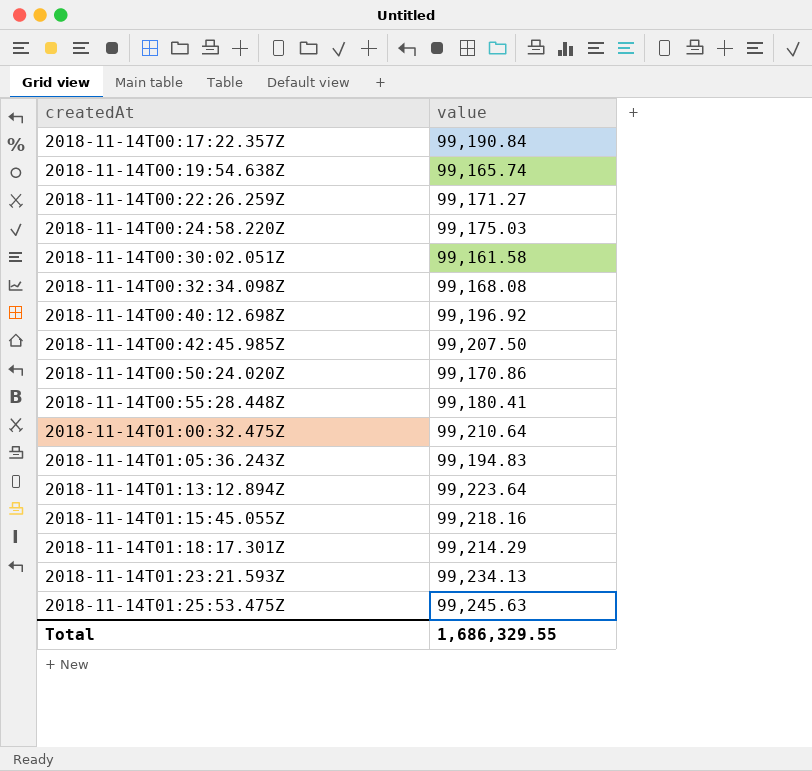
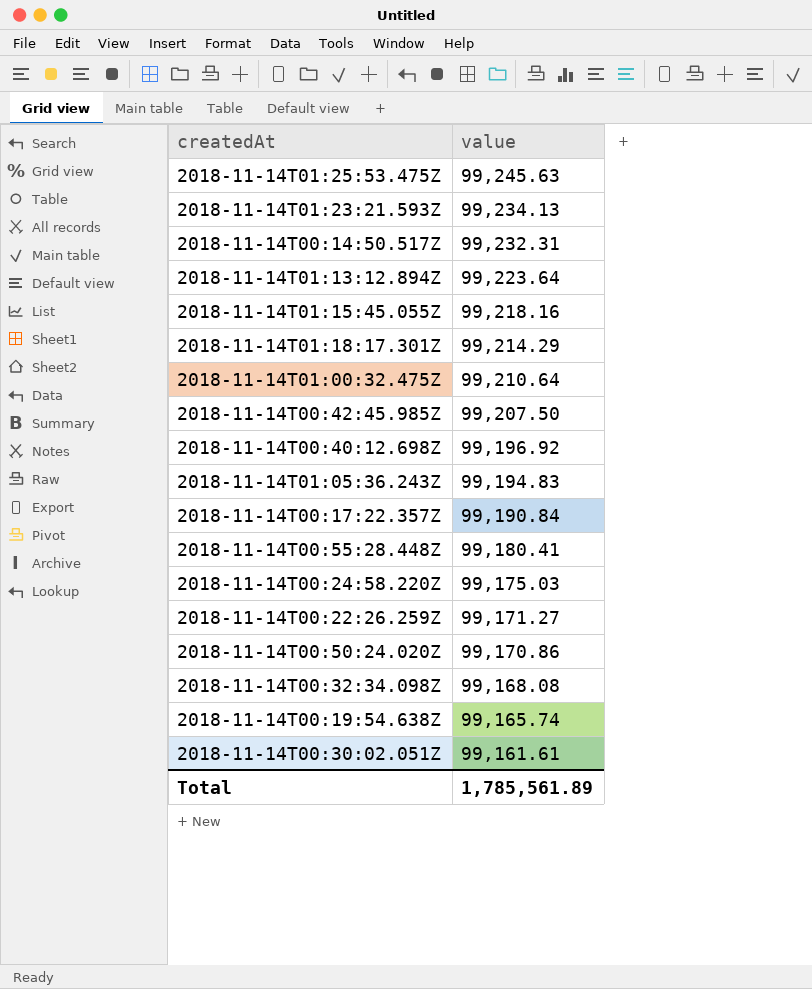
row order: createdAt ascending -> value descending
row 2018-11-14T00:14:50.517Z: none -> 99,232.31
2018-11-14T00:30:02.051Z | value: 99,161.58 -> 99,161.61
Total | value: 1,686,329.55 -> 1,785,561.89

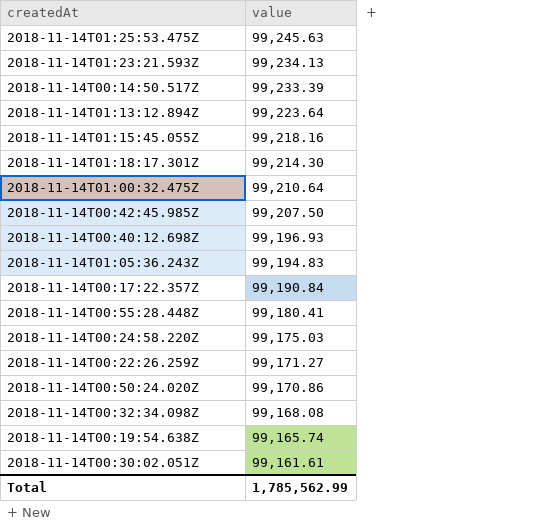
2018-11-14T00:14:50.517Z | value: 99,232.31 -> 99,233.39
2018-11-14T01:18:17.301Z | value: 99,214.29 -> 99,214.30
2018-11-14T00:40:12.698Z | value: 99,196.92 -> 99,196.93
Total | value: 1,785,561.89 -> 1,785,562.99

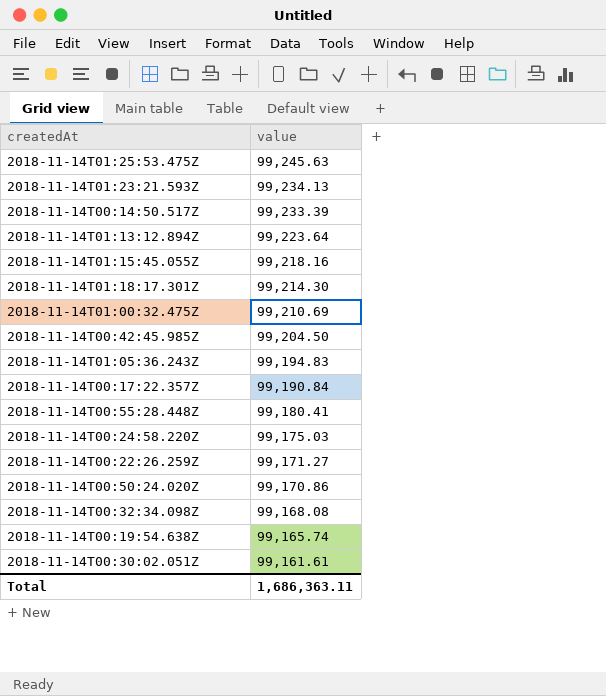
row 2018-11-14T00:40:12.698Z: 99,196.93 -> none
2018-11-14T01:00:32.475Z | value: 99,210.64 -> 99,210.69
2018-11-14T00:42:45.985Z | value: 99,207.50 -> 99,204.50
Total | value: 1,785,562.99 -> 1,686,363.11

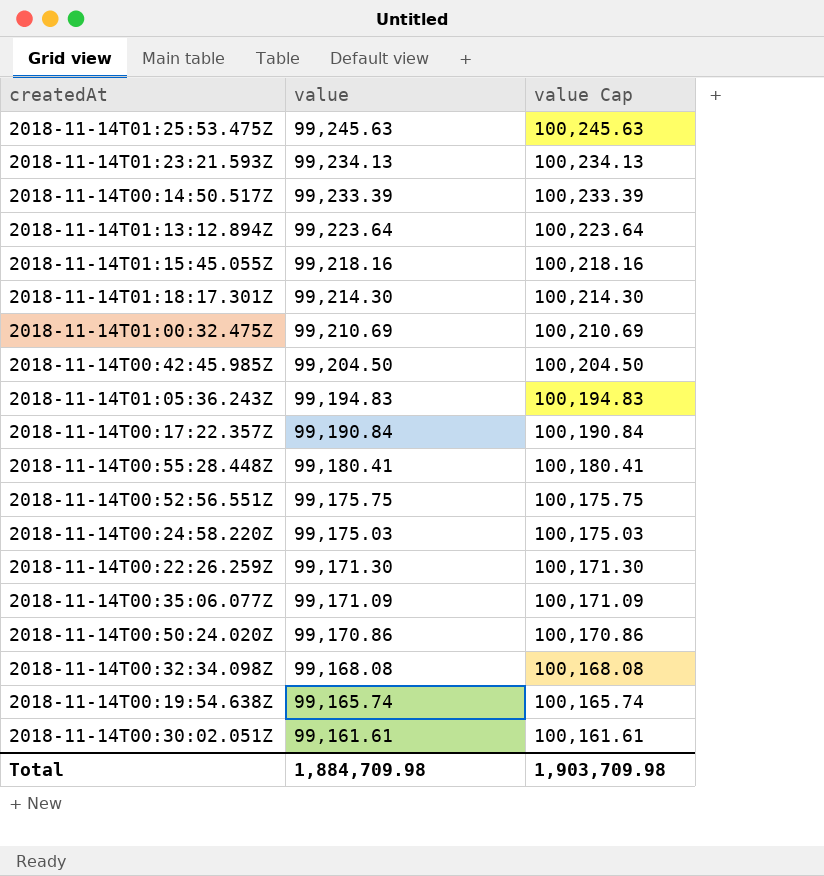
column value Cap | formula: none -> [value] + 1000
row 2018-11-14T00:52:56.551Z: none -> 99,175.75 | 100,175.75
2018-11-14T00:22:26.259Z | value: 99,171.27 -> 99,171.30
row 2018-11-14T00:35:06.077Z: none -> 99,171.09 | 100,171.09
Total | value: 1,686,363.11 -> 1,884,709.98

